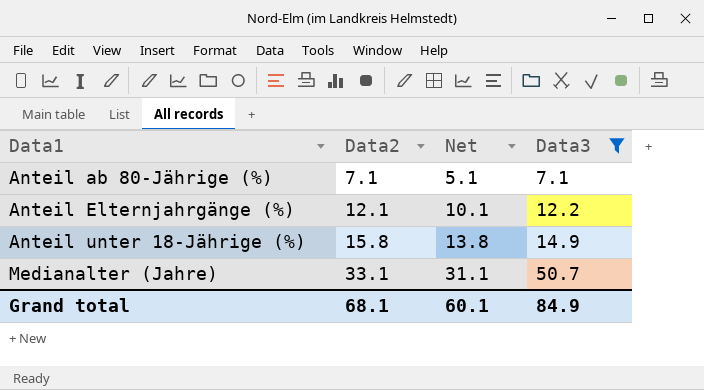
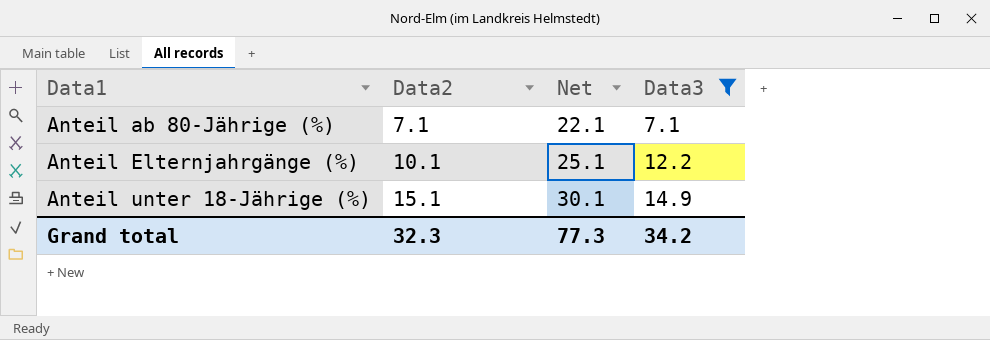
column Net | formula: [Data2] - 2 -> [Data2] + 15
row Medianalter (Jahre): 33.1 | 31.1 | 50.7 -> none
Anteil Elternjahrgänge (%) | Data2: 12.1 -> 10.1
Anteil unter 18-Jährige (%) | Data2: 15.8 -> 15.1
Grand total | Data2: 68.1 -> 32.3
Grand total | Net: 60.1 -> 77.3
Grand total | Data3: 84.9 -> 34.2

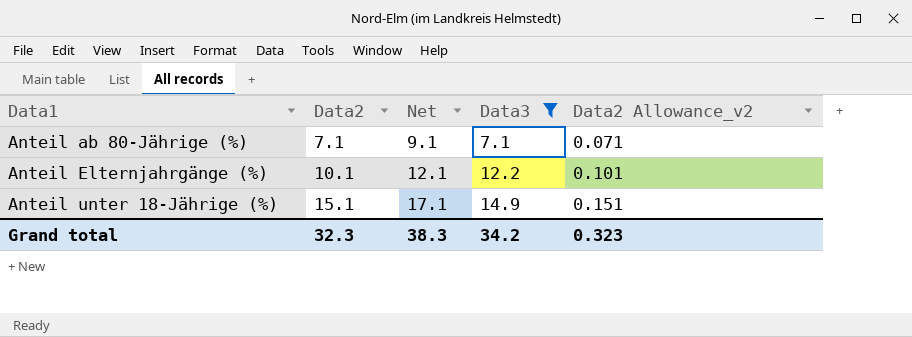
column Net | formula: [Data2] + 15 -> [Data2] + 2
column Data2 Allowance_v2 | formula: none -> [Data2] * 0.01
Grand total | Net: 77.3 -> 38.3

